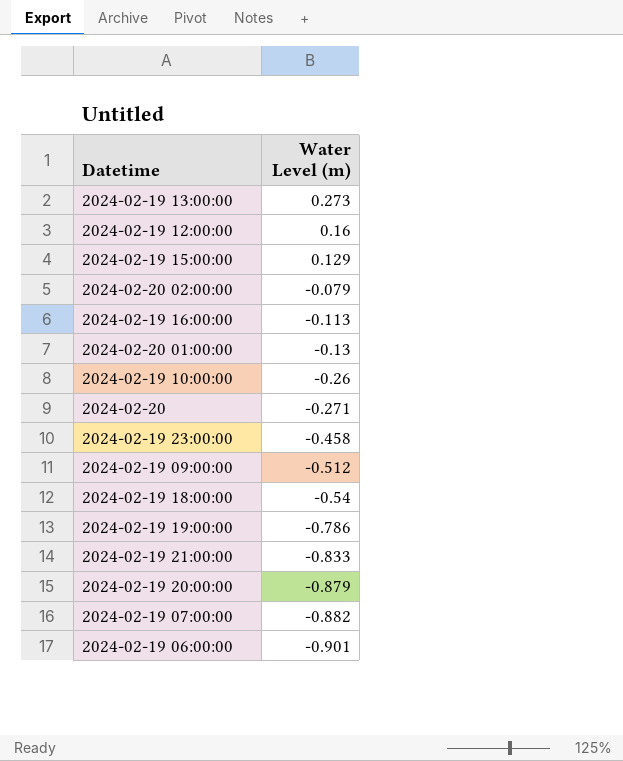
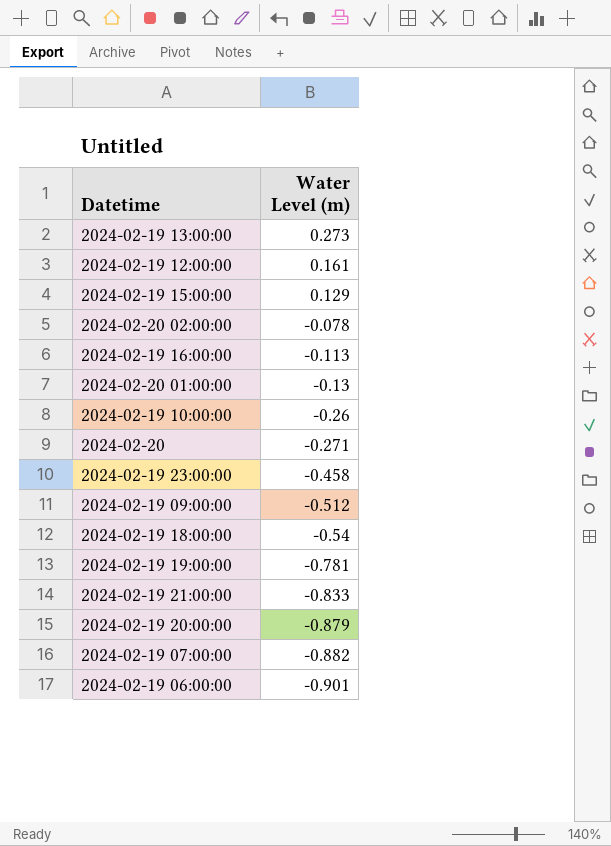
2024-02-19 12:00:00 | Water Level (m): 0.16 -> 0.161
2024-02-20 02:00:00 | Water Level (m): -0.079 -> -0.078
2024-02-19 19:00:00 | Water Level (m): -0.786 -> -0.781

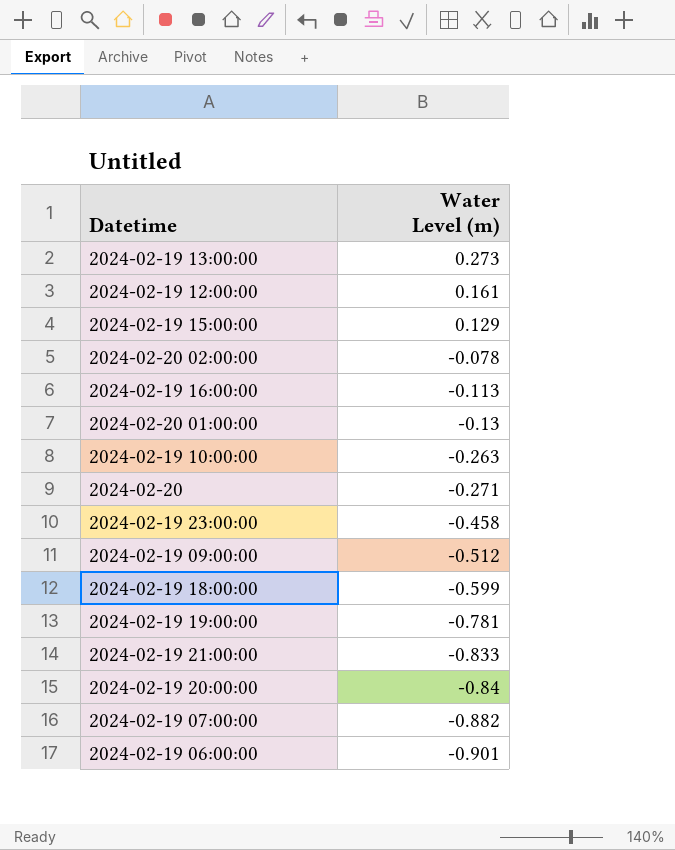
2024-02-19 10:00:00 | Water Level (m): -0.26 -> -0.263
2024-02-19 18:00:00 | Water Level (m): -0.54 -> -0.599
2024-02-19 20:00:00 | Water Level (m): -0.879 -> -0.84

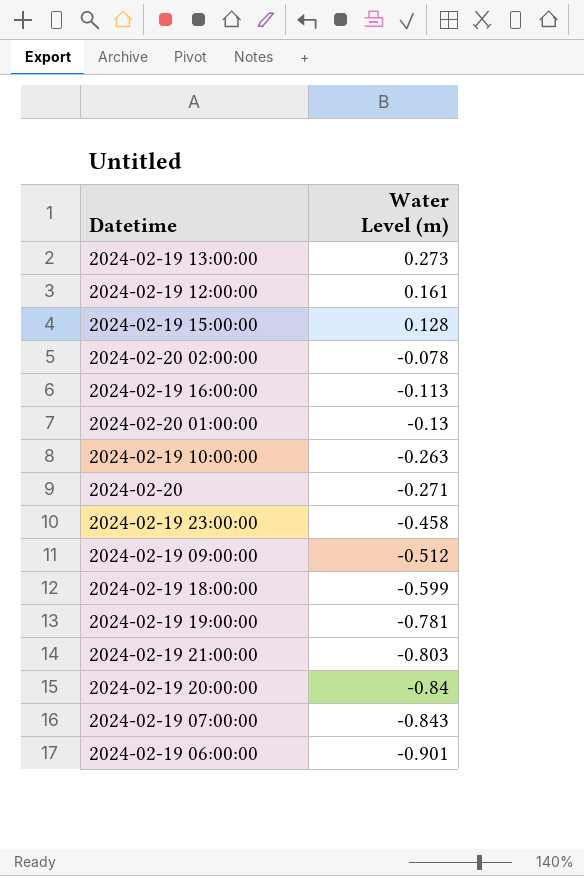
2024-02-19 15:00:00 | Water Level (m): 0.129 -> 0.128
2024-02-19 21:00:00 | Water Level (m): -0.833 -> -0.803
2024-02-19 07:00:00 | Water Level (m): -0.882 -> -0.843

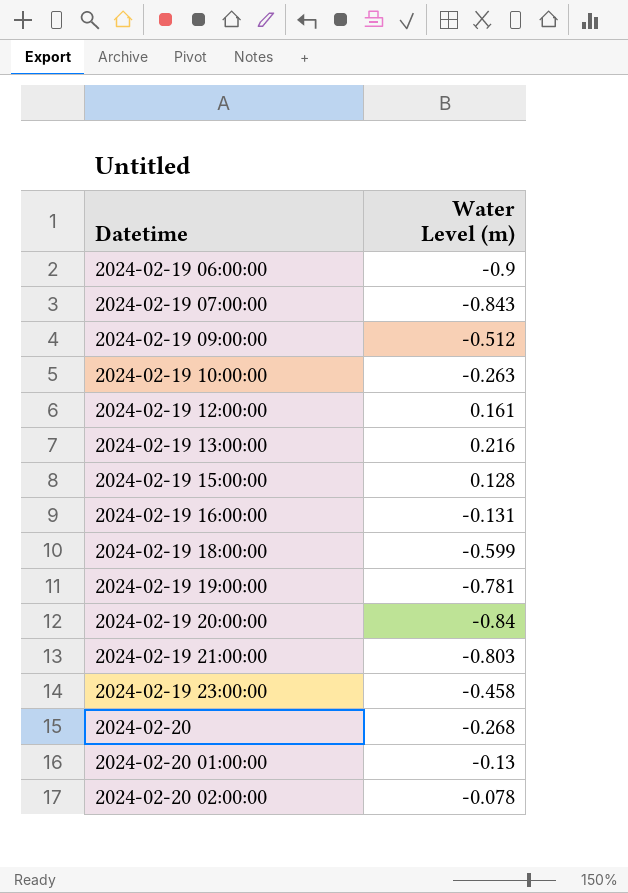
row order: Water Level (m) descending -> Datetime ascending
2024-02-19 06:00:00 | Water Level (m): -0.901 -> -0.9
2024-02-19 13:00:00 | Water Level (m): 0.273 -> 0.216
2024-02-19 16:00:00 | Water Level (m): -0.113 -> -0.131
2024-02-20 | Water Level (m): -0.271 -> -0.268

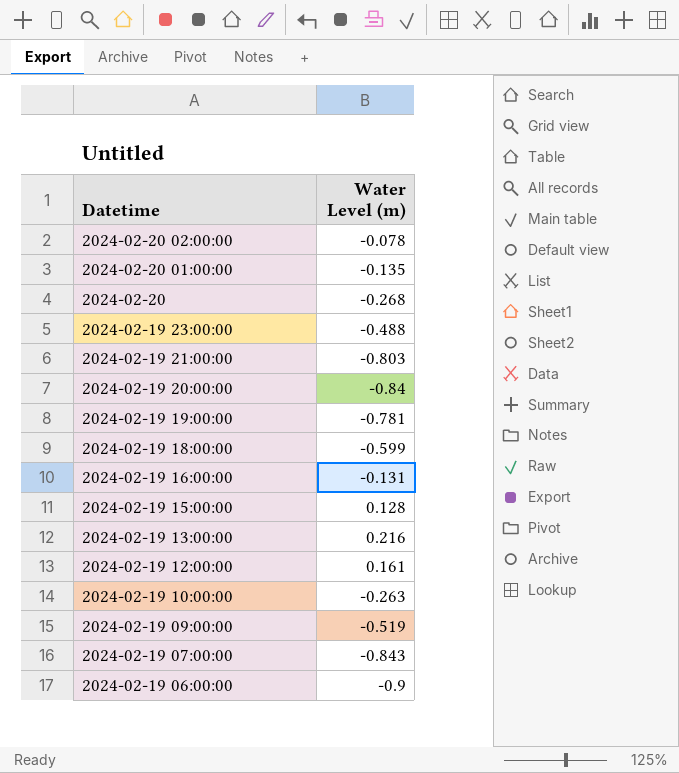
row order: Datetime ascending -> Datetime descending
2024-02-20 01:00:00 | Water Level (m): -0.13 -> -0.135
2024-02-19 23:00:00 | Water Level (m): -0.458 -> -0.488
2024-02-19 09:00:00 | Water Level (m): -0.512 -> -0.519

